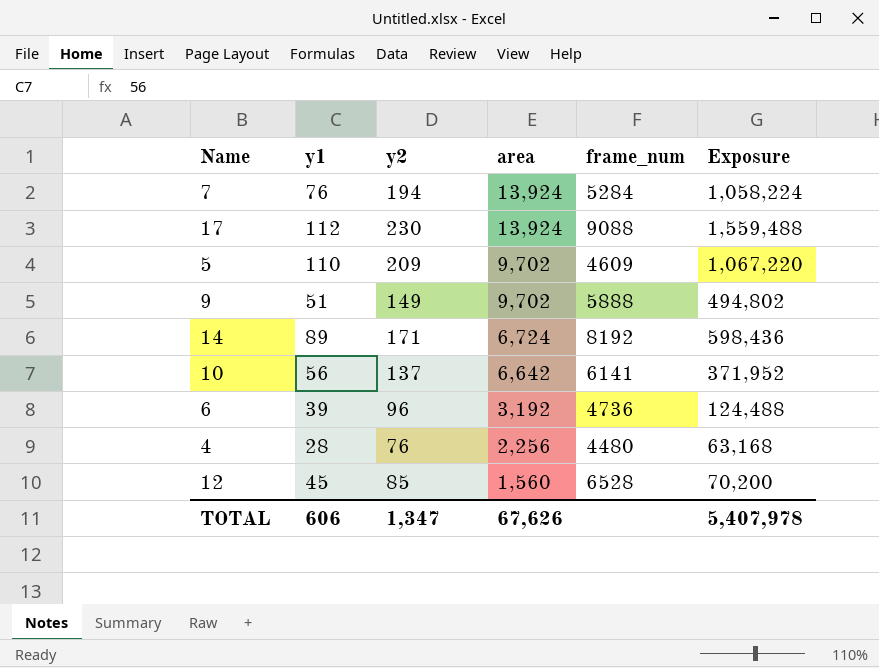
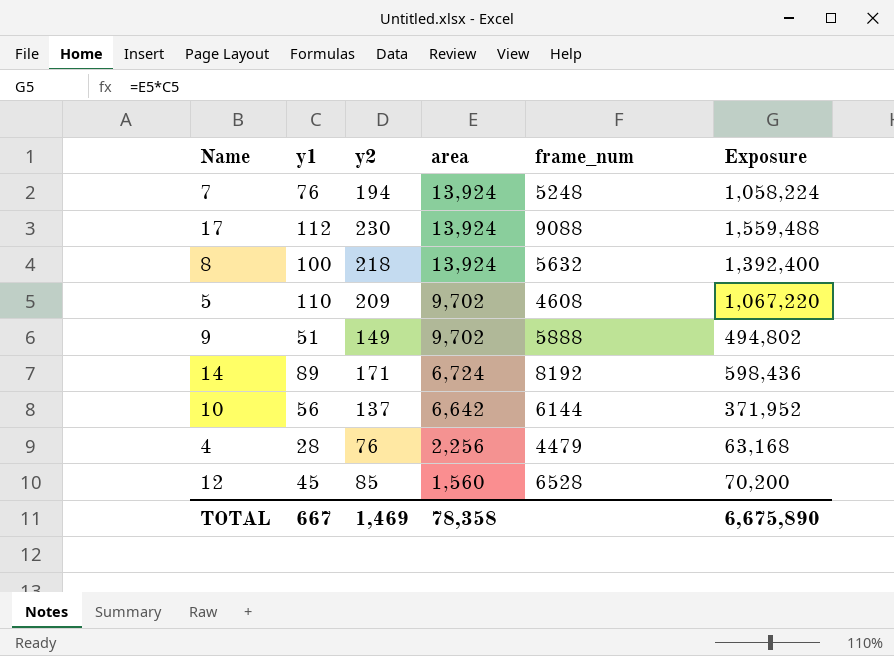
row 6: 39 | 96 | 3,192 | 4736 | 124,488 -> none
7 | frame_num: 5284 -> 5248
row 8: none -> 100 | 218 | 13,924 | 5632 | 1,392,400
5 | frame_num: 4609 -> 4608
10 | frame_num: 6141 -> 6144
4 | frame_num: 4480 -> 4479
TOTAL | y1: 606 -> 667
TOTAL | y2: 1,347 -> 1,469
TOTAL | area: 67,626 -> 78,358
TOTAL | Exposure: 5,407,978 -> 6,675,890

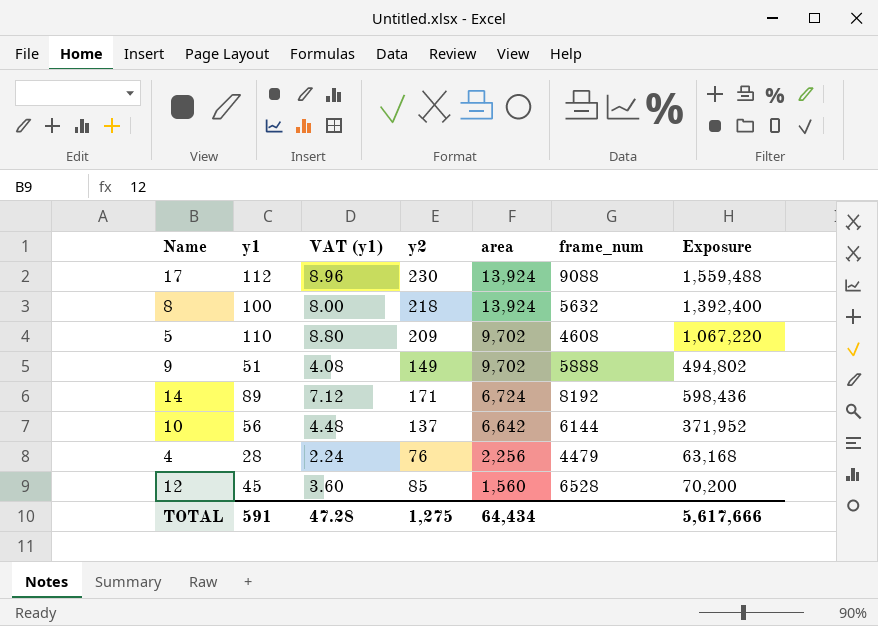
column VAT (y1) | formula: none -> [y1] * 0.08
row 7: 76 | 194 | 13,924 | 5248 | 1,058,224 -> none
TOTAL | y1: 667 -> 591
TOTAL | y2: 1,469 -> 1,275
TOTAL | area: 78,358 -> 64,434
TOTAL | Exposure: 6,675,890 -> 5,617,666

